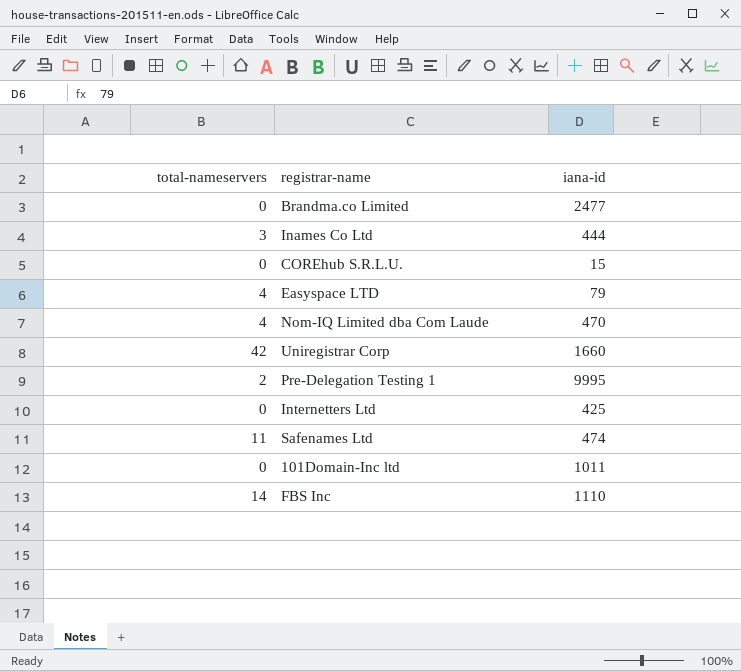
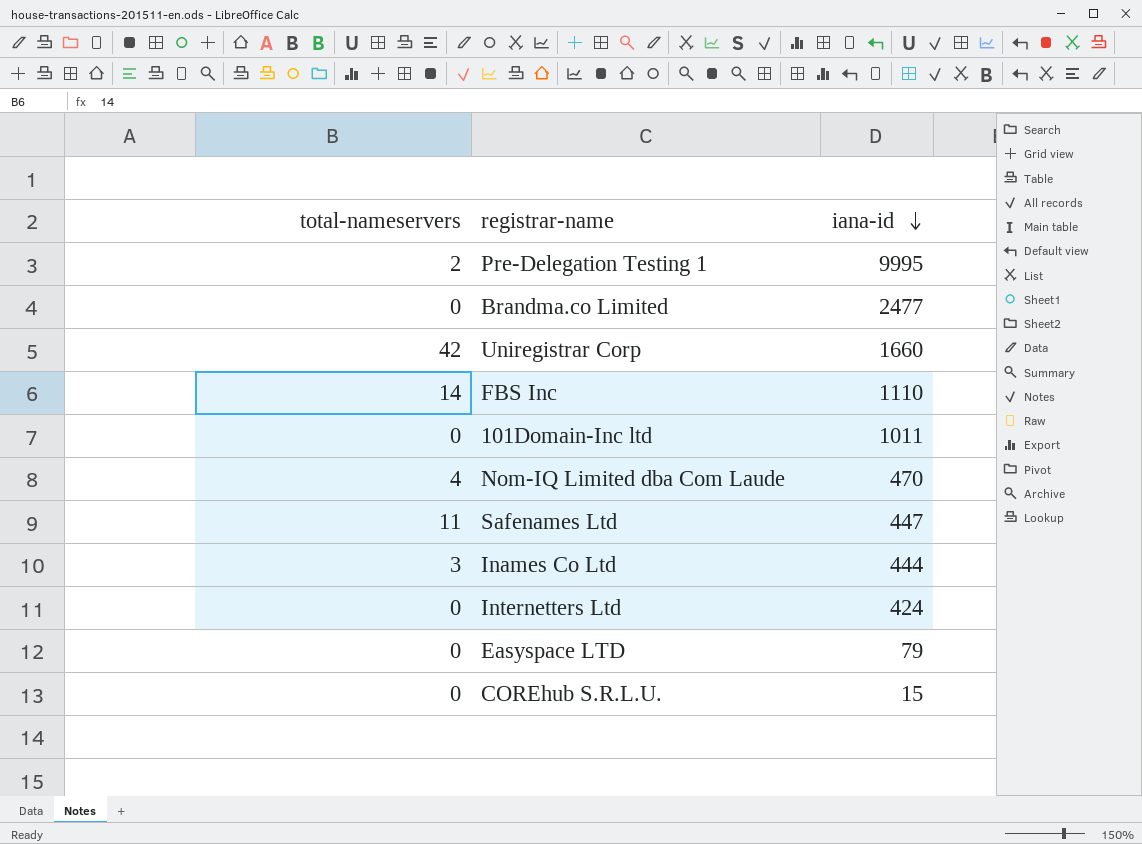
row order: none -> iana-id descending
Safenames Ltd | iana-id: 474 -> 447
Internetters Ltd | iana-id: 425 -> 424
Easyspace LTD | total-nameservers: 4 -> 0

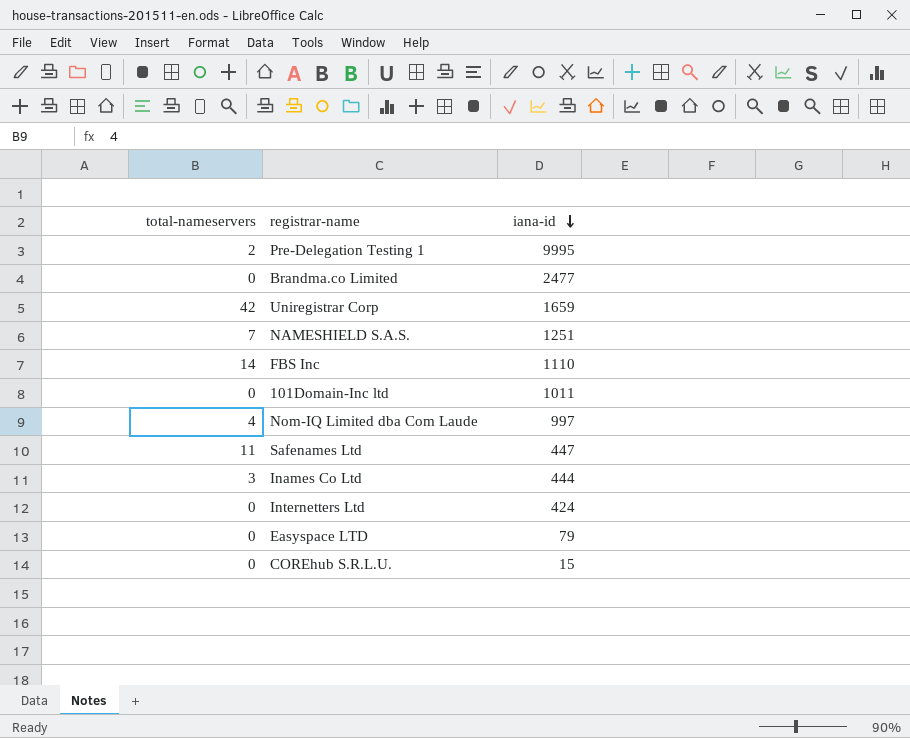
Uniregistrar Corp | iana-id: 1660 -> 1659
row NAMESHIELD S.A.S.: none -> 7 | 1251
Nom-IQ Limited dba Com Laude | iana-id: 470 -> 997

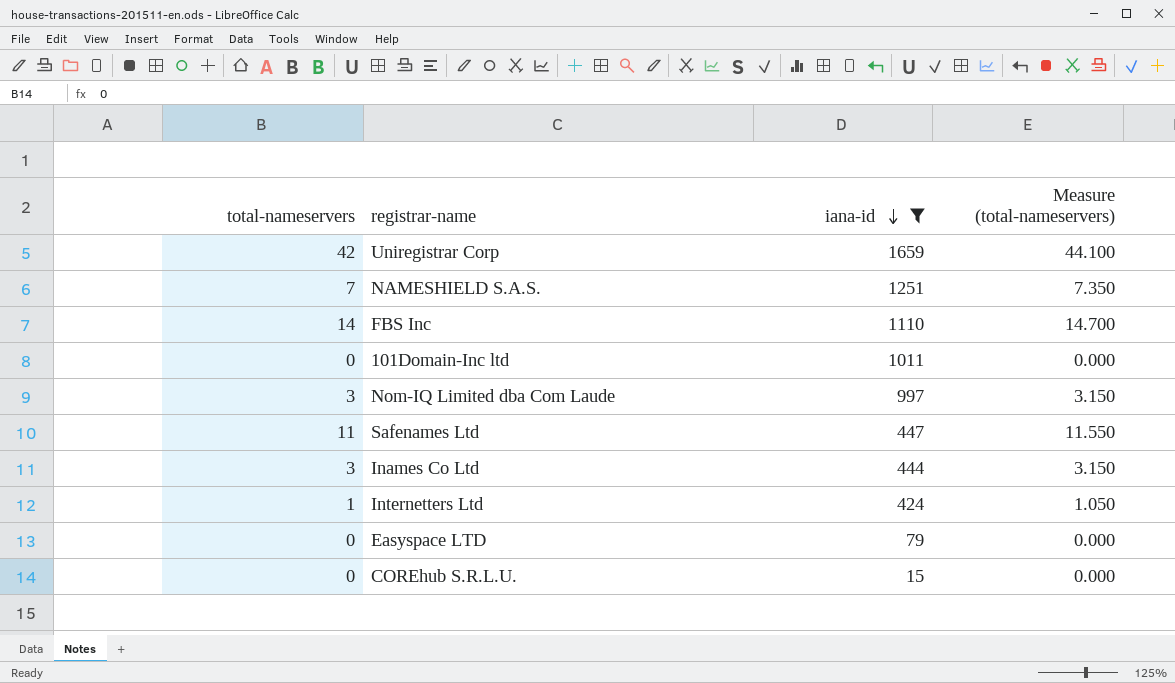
filter: none -> iana-id <= 1659
column Measure (total-nameservers) | formula: none -> [total-nameservers] * 1.05
Nom-IQ Limited dba Com Laude | total-nameservers: 4 -> 3
Internetters Ltd | total-nameservers: 0 -> 1

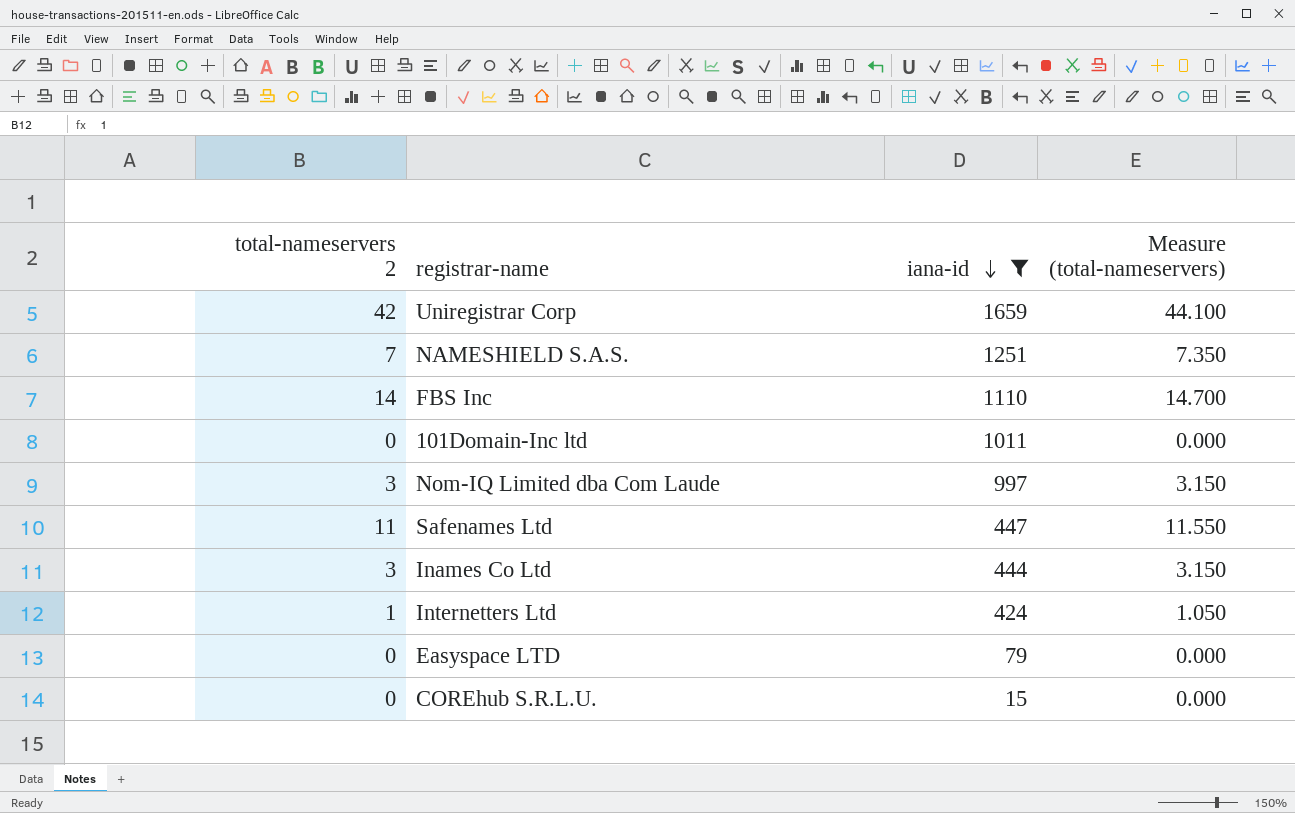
column name: total-nameservers -> total-nameservers 2

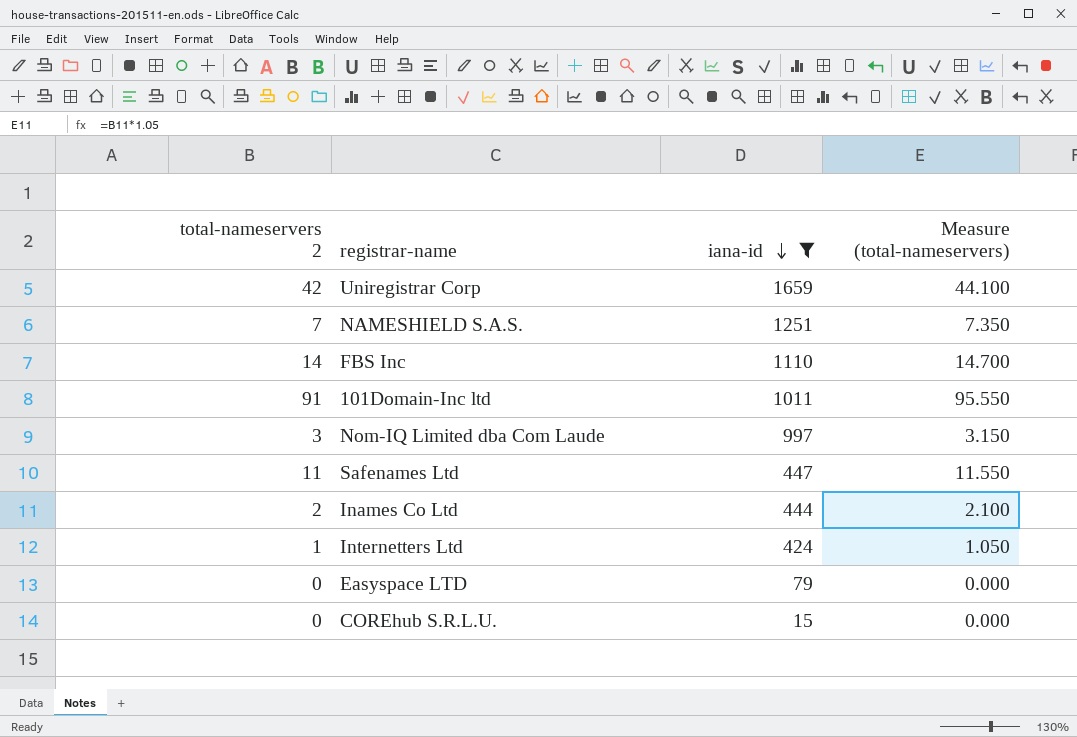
101Domain-Inc ltd | total-nameservers 2: 0 -> 91
101Domain-Inc ltd | Measure (total-nameservers): 0.000 -> 95.550
Inames Co Ltd | total-nameservers 2: 3 -> 2
Inames Co Ltd | Measure (total-nameservers): 3.150 -> 2.100

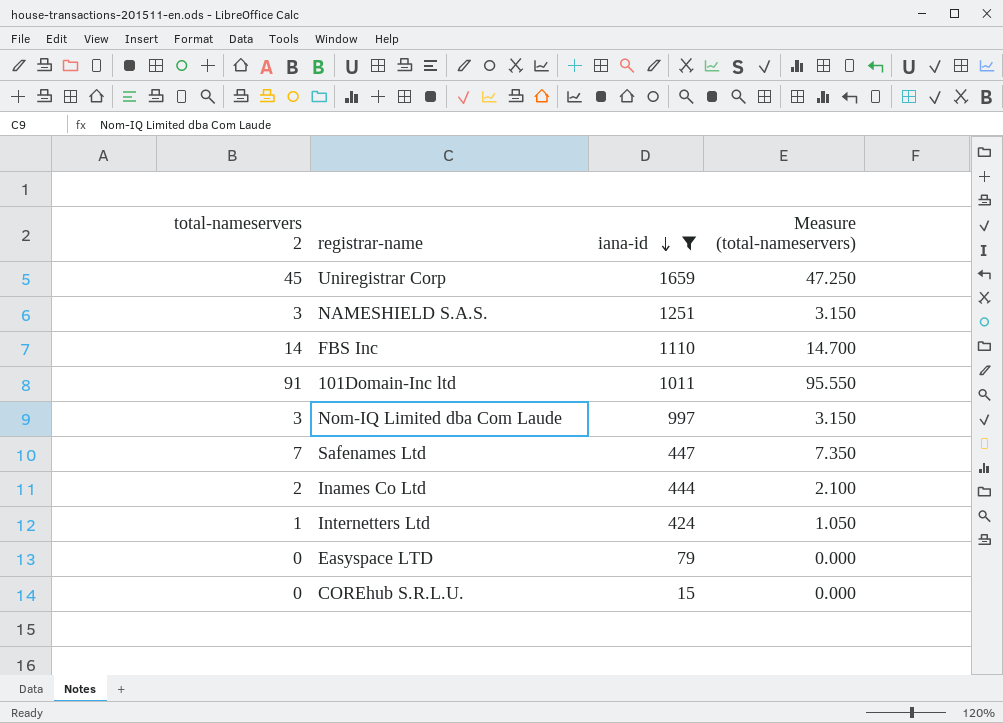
Uniregistrar Corp | total-nameservers 2: 42 -> 45
Uniregistrar Corp | Measure (total-nameservers): 44.100 -> 47.250
NAMESHIELD S.A.S. | total-nameservers 2: 7 -> 3
NAMESHIELD S.A.S. | Measure (total-nameservers): 7.350 -> 3.150
Safenames Ltd | total-nameservers 2: 11 -> 7
Safenames Ltd | Measure (total-nameservers): 11.550 -> 7.350

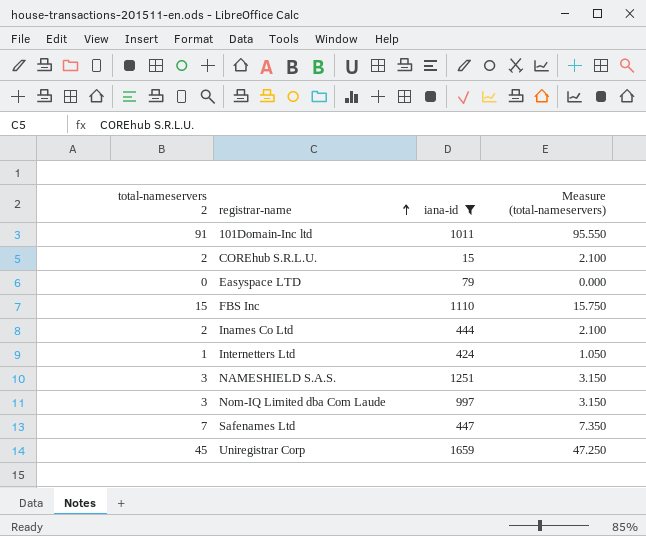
row order: iana-id descending -> registrar-name ascending
COREhub S.R.L.U. | total-nameservers 2: 0 -> 2
COREhub S.R.L.U. | Measure (total-nameservers): 0.000 -> 2.100
FBS Inc | total-nameservers 2: 14 -> 15
FBS Inc | Measure (total-nameservers): 14.700 -> 15.750

